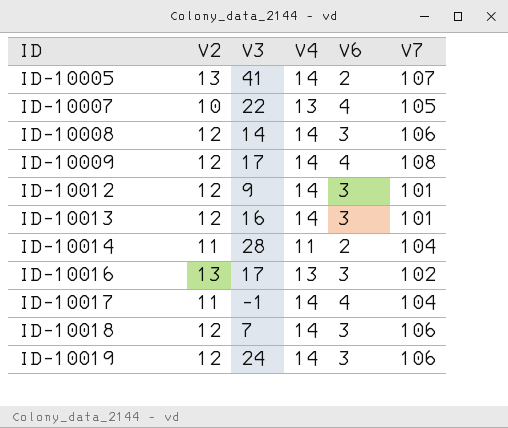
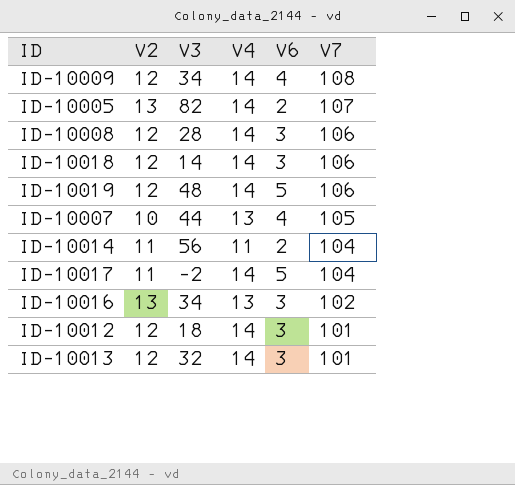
row order: ID ascending -> V7 descending
ID-10009 | V3: 17 -> 34
ID-10005 | V3: 41 -> 82
ID-10008 | V3: 14 -> 28
ID-10018 | V3: 7 -> 14
ID-10019 | V3: 24 -> 48
ID-10019 | V6: 3 -> 5
ID-10007 | V3: 22 -> 44
ID-10014 | V3: 28 -> 56
ID-10017 | V3: -1 -> -2
ID-10017 | V6: 4 -> 5
ID-10016 | V3: 17 -> 34
ID-10012 | V3: 9 -> 18
ID-10013 | V3: 16 -> 32

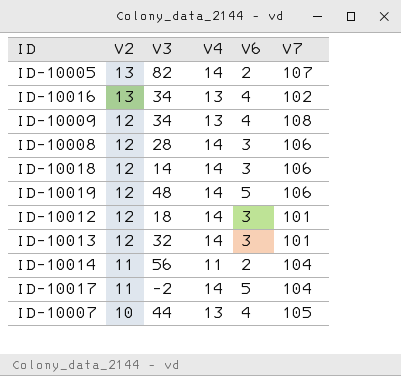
row order: V7 descending -> V2 descending
ID-10016 | V6: 3 -> 4
ID-10009 | V4: 14 -> 13

